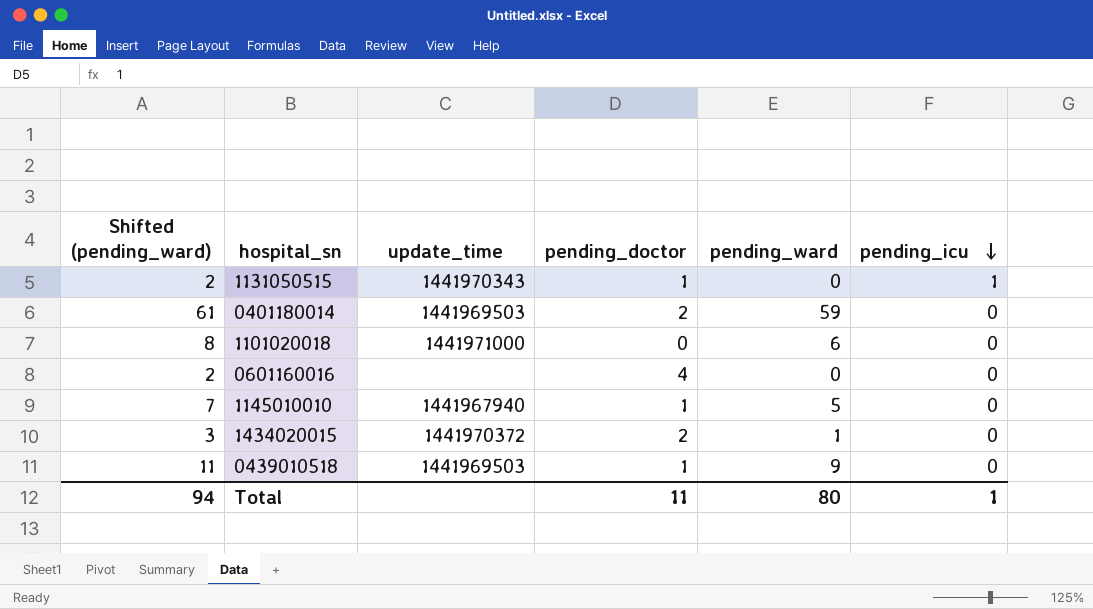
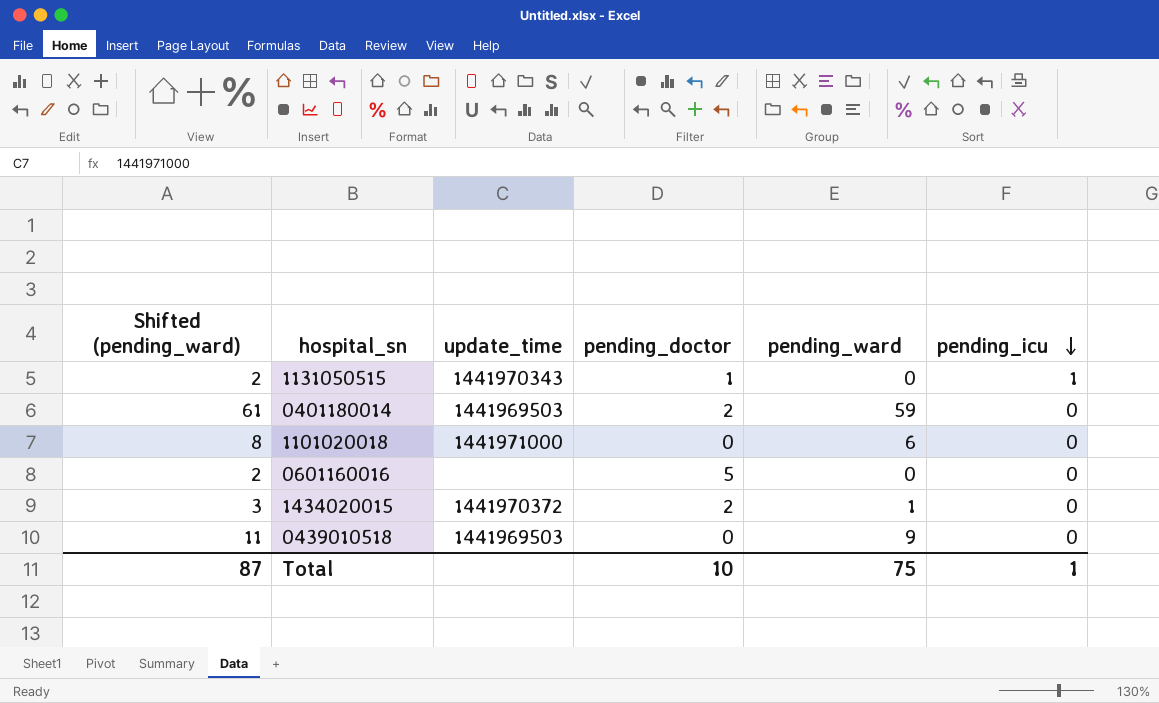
row 1145010010: 7 | 1441967940 | 1 | 5 | 0 -> none
0601160016 | pending_doctor: 4 -> 5
0439010518 | pending_doctor: 1 -> 0
Total | Shifted (pending_ward): 94 -> 87
Total | pending_doctor: 11 -> 10
Total | pending_ward: 80 -> 75

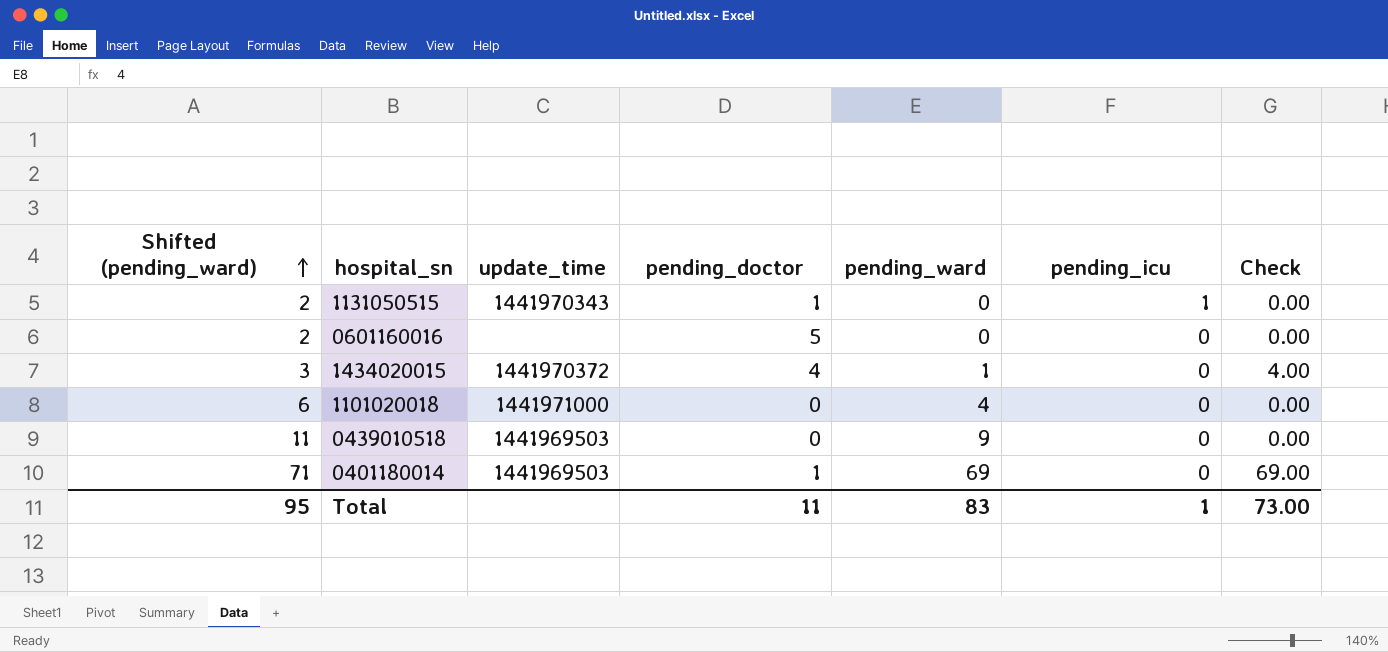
row order: pending_icu descending -> Shifted (pending_ward) ascending
column Check | formula: none -> [pending_doctor] * [pending_ward]
1434020015 | pending_doctor: 2 -> 4
1101020018 | Shifted (pending_ward): 8 -> 6
1101020018 | pending_ward: 6 -> 4
0401180014 | Shifted (pending_ward): 61 -> 71
0401180014 | pending_doctor: 2 -> 1
0401180014 | pending_ward: 59 -> 69
Total | Shifted (pending_ward): 87 -> 95
Total | pending_doctor: 10 -> 11
Total | pending_ward: 75 -> 83

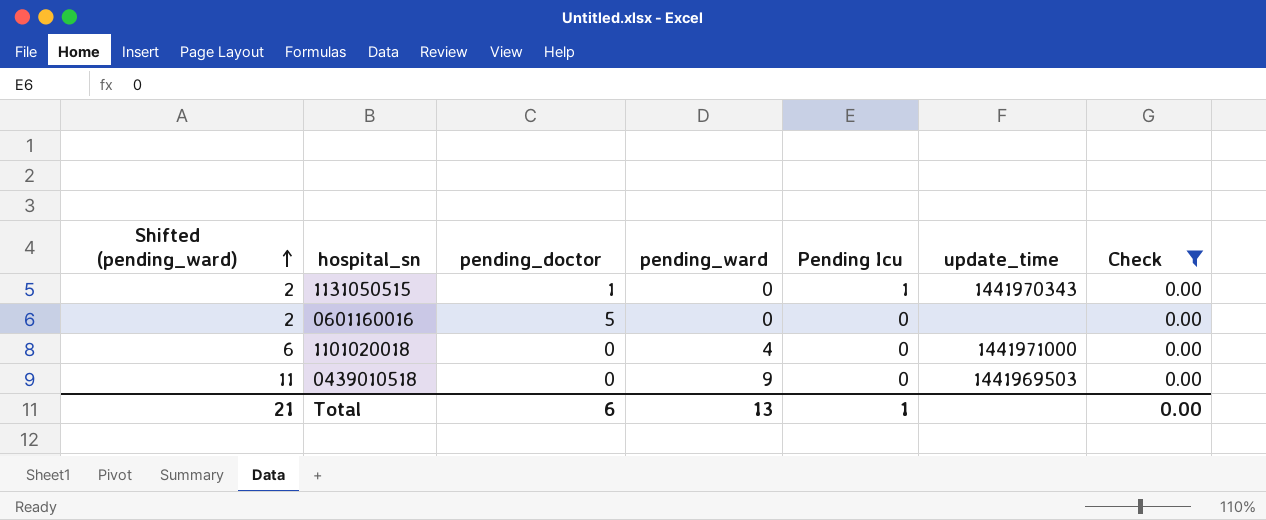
filter: none -> Check = 0.00
column name: pending_icu -> Pending Icu
column update_time | position: 3 -> 6
Total | Shifted (pending_ward): 95 -> 21
Total | pending_doctor: 11 -> 6
Total | pending_ward: 83 -> 13
Total | Check: 73.00 -> 0.00

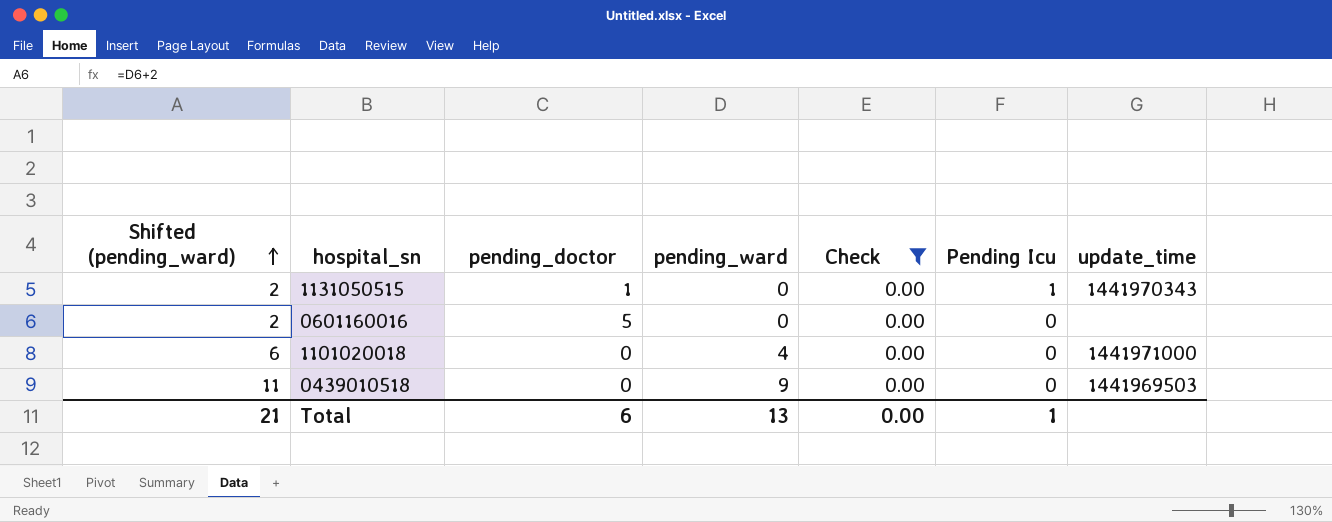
column Check | position: 7 -> 5

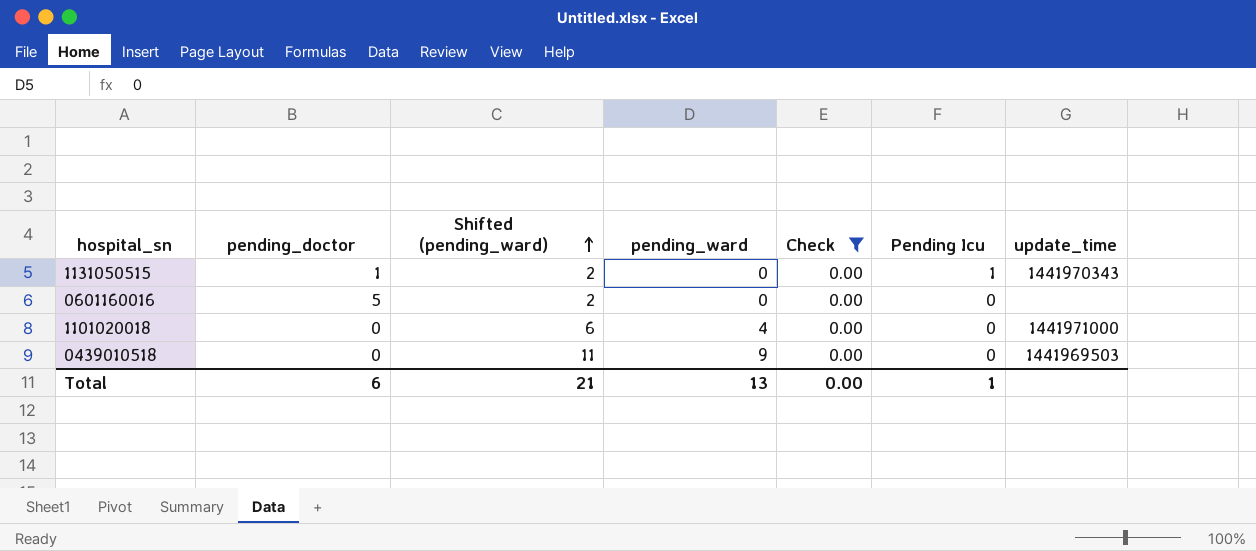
column Shifted (pending_ward) | position: 1 -> 3

